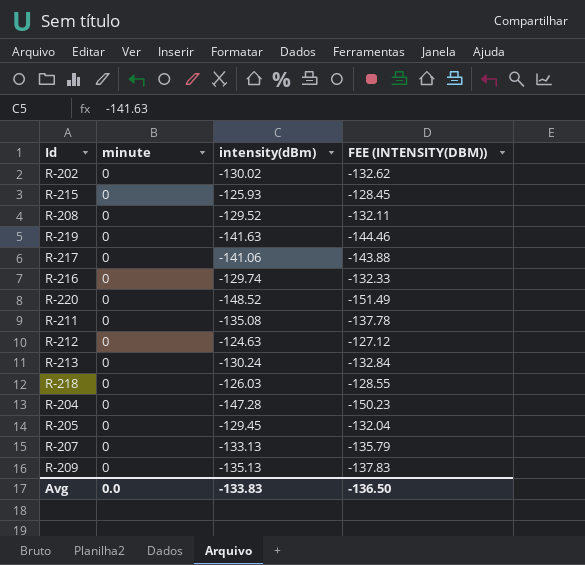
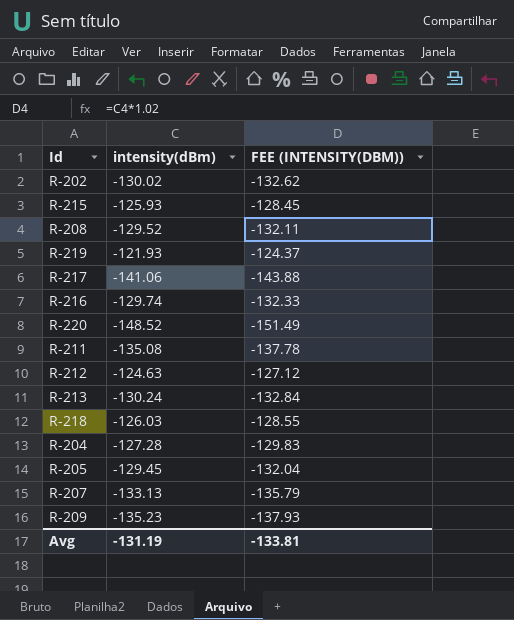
column minute | position: 2 -> none
R-219 | intensity(dBm): -141.63 -> -121.93
R-219 | FEE (INTENSITY(DBM)): -144.46 -> -124.37
R-204 | intensity(dBm): -147.28 -> -127.28
R-204 | FEE (INTENSITY(DBM)): -150.23 -> -129.83
R-209 | intensity(dBm): -135.13 -> -135.23
R-209 | FEE (INTENSITY(DBM)): -137.83 -> -137.93
Avg | intensity(dBm): -133.83 -> -131.19
Avg | FEE (INTENSITY(DBM)): -136.50 -> -133.81

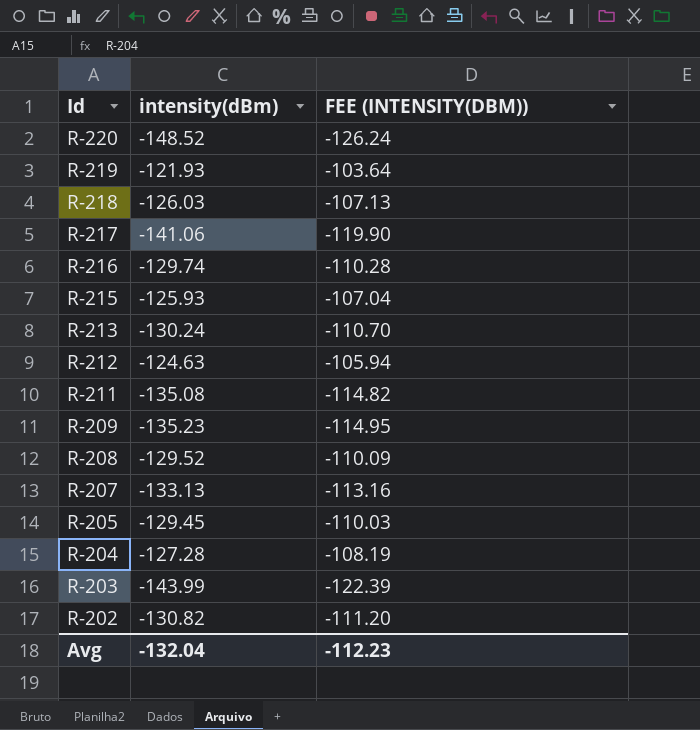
row order: none -> Id descending
column FEE (INTENSITY(DBM)) | formula: [intensity(dBm)] * 1.02 -> [intensity(dBm)] * 0.85
row R-203: none -> -143.99 | -122.39
R-202 | intensity(dBm): -130.02 -> -130.82
Avg | intensity(dBm): -131.19 -> -132.04
Avg | FEE (INTENSITY(DBM)): -133.81 -> -112.23

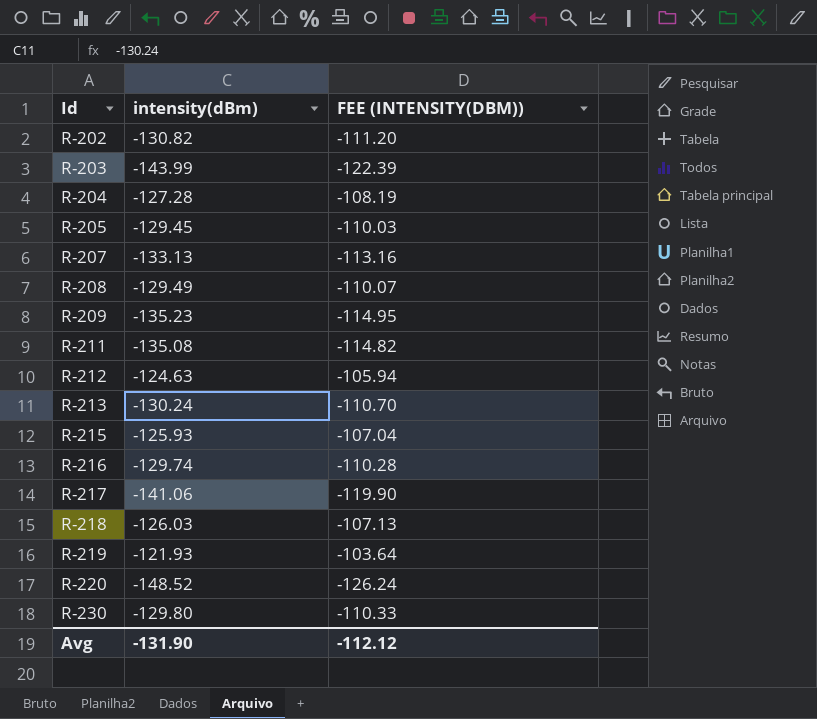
row order: Id descending -> Id ascending
R-208 | intensity(dBm): -129.52 -> -129.49
R-208 | FEE (INTENSITY(DBM)): -110.09 -> -110.07
row R-230: none -> -129.80 | -110.33
Avg | intensity(dBm): -132.04 -> -131.90
Avg | FEE (INTENSITY(DBM)): -112.23 -> -112.12

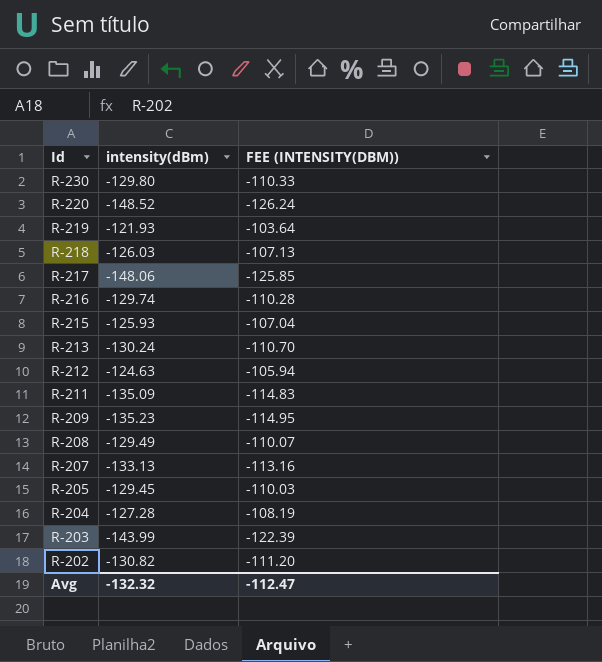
row order: Id ascending -> Id descending
R-217 | intensity(dBm): -141.06 -> -148.06
R-217 | FEE (INTENSITY(DBM)): -119.90 -> -125.85
R-211 | intensity(dBm): -135.08 -> -135.09
R-211 | FEE (INTENSITY(DBM)): -114.82 -> -114.83
Avg | intensity(dBm): -131.90 -> -132.32
Avg | FEE (INTENSITY(DBM)): -112.12 -> -112.47

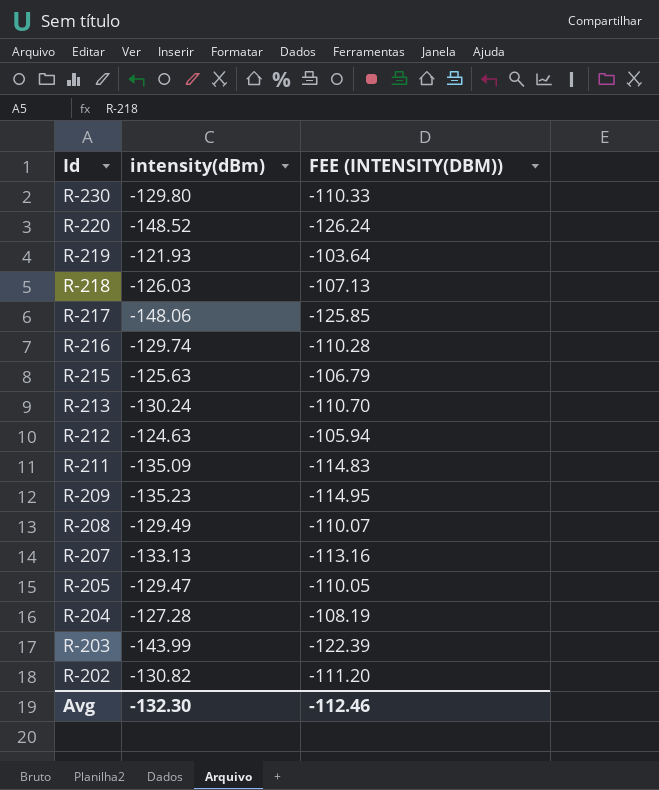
R-215 | intensity(dBm): -125.93 -> -125.63
R-215 | FEE (INTENSITY(DBM)): -107.04 -> -106.79
R-205 | intensity(dBm): -129.45 -> -129.47
R-205 | FEE (INTENSITY(DBM)): -110.03 -> -110.05
Avg | intensity(dBm): -132.32 -> -132.30
Avg | FEE (INTENSITY(DBM)): -112.47 -> -112.46

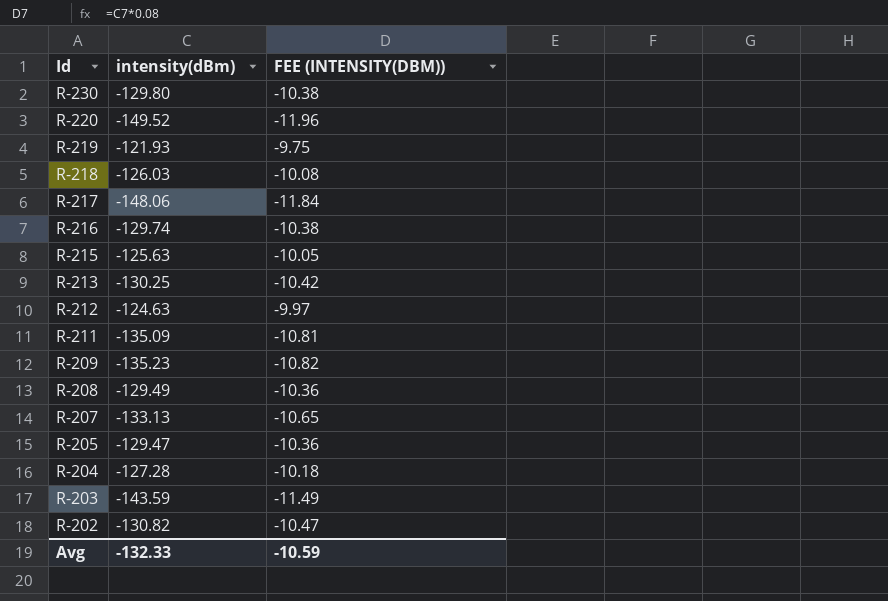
column FEE (INTENSITY(DBM)) | formula: [intensity(dBm)] * 0.85 -> [intensity(dBm)] * 0.08
R-220 | intensity(dBm): -148.52 -> -149.52
R-213 | intensity(dBm): -130.24 -> -130.25
R-203 | intensity(dBm): -143.99 -> -143.59
Avg | intensity(dBm): -132.30 -> -132.33
Avg | FEE (INTENSITY(DBM)): -112.46 -> -10.59

